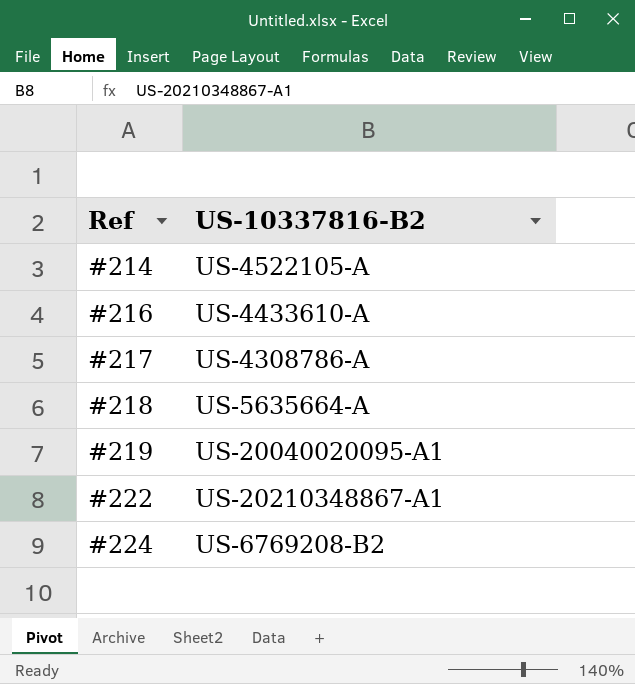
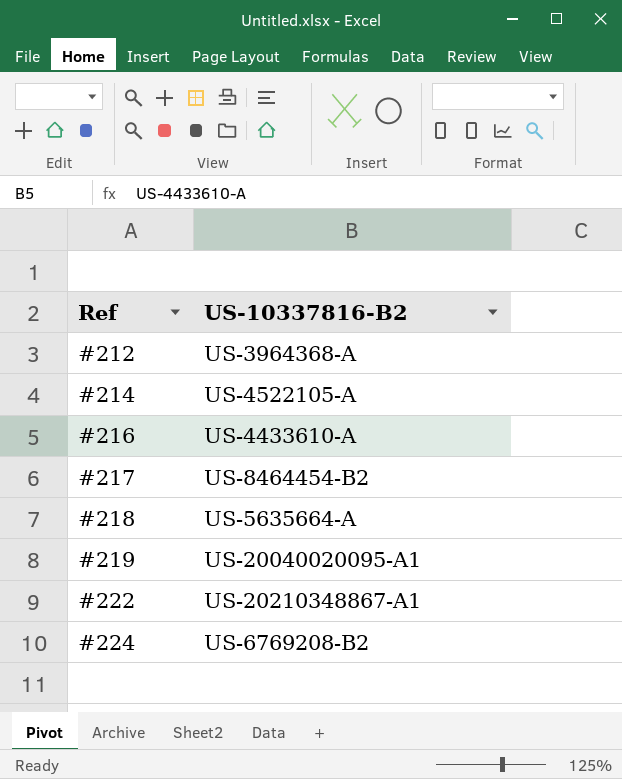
row #212: none -> US-3964368-A
#217 | US-10337816-B2: US-4308786-A -> US-8464454-B2

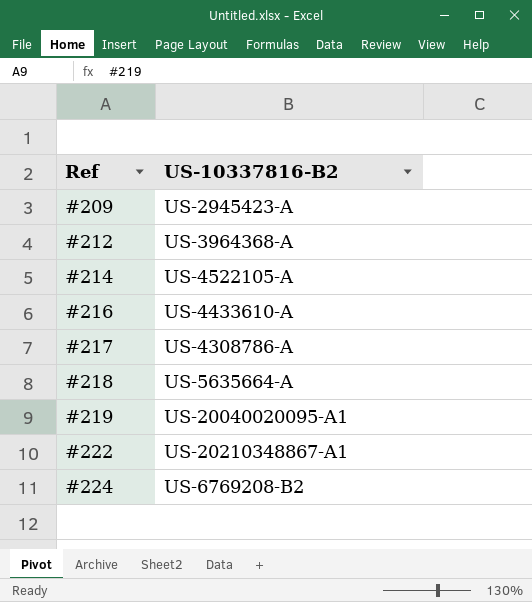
row #209: none -> US-2945423-A
#217 | US-10337816-B2: US-8464454-B2 -> US-4308786-A

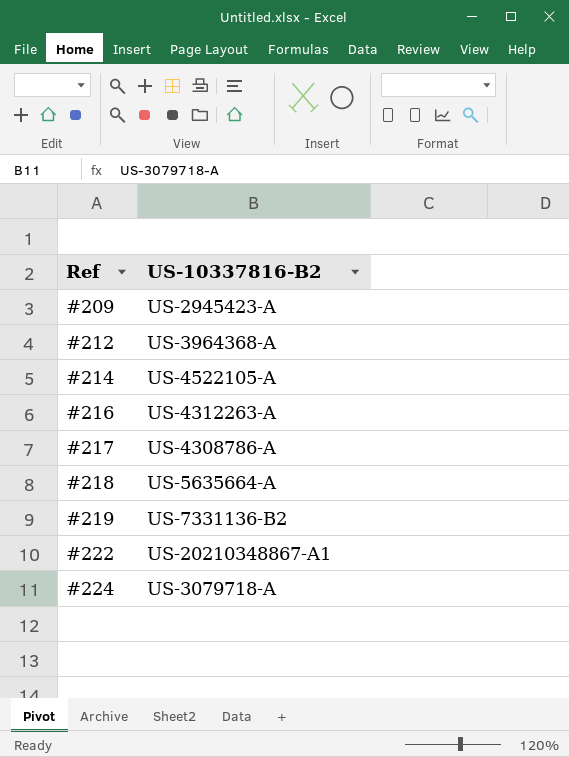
#216 | US-10337816-B2: US-4433610-A -> US-4312263-A
#219 | US-10337816-B2: US-20040020095-A1 -> US-7331136-B2
#224 | US-10337816-B2: US-6769208-B2 -> US-3079718-A

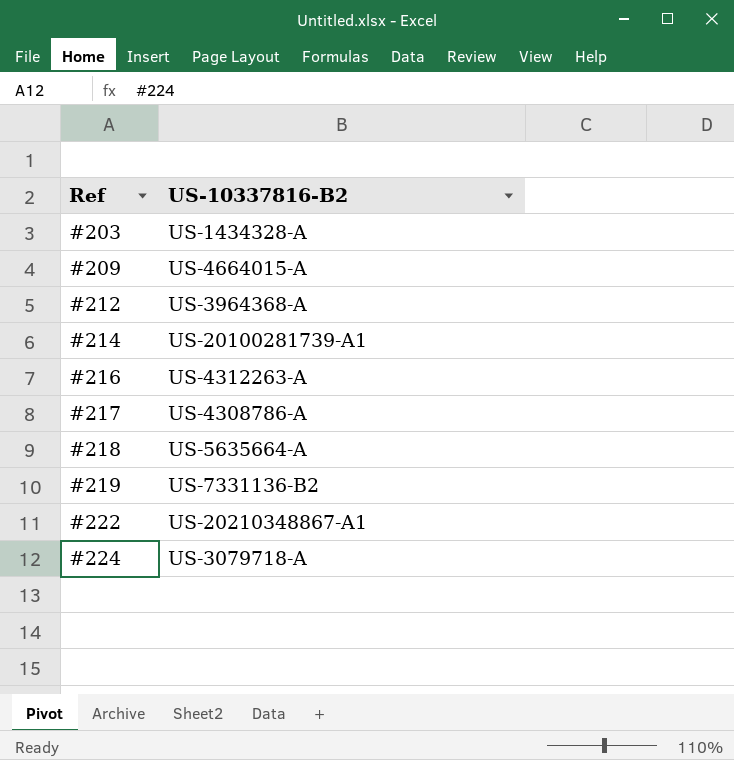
row #203: none -> US-1434328-A
#209 | US-10337816-B2: US-2945423-A -> US-4664015-A
#214 | US-10337816-B2: US-4522105-A -> US-20100281739-A1

